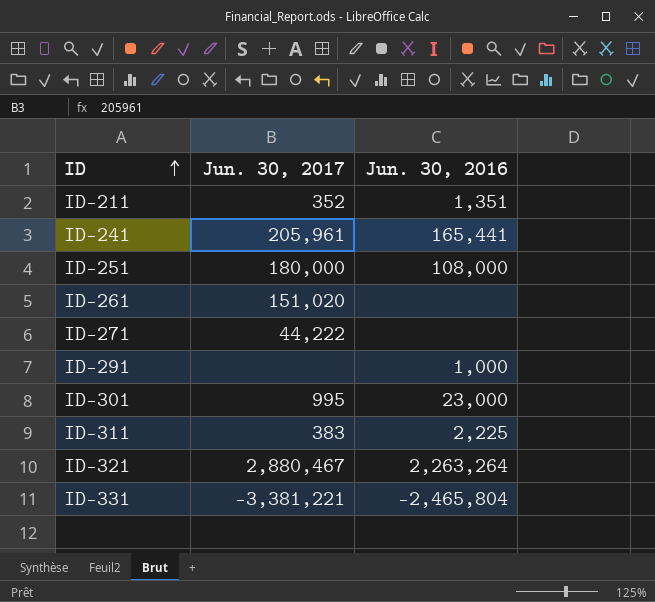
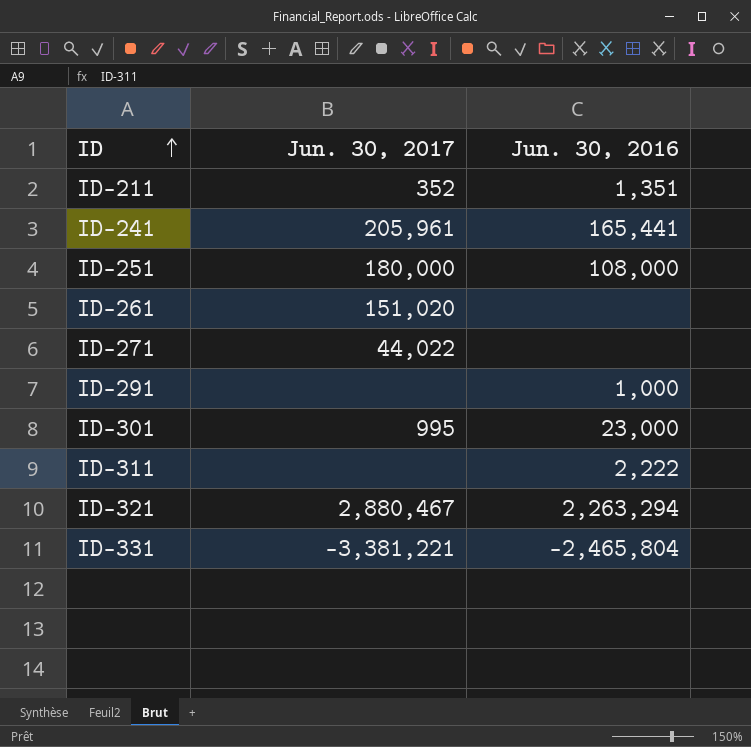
ID-271 | Jun. 30, 2017: 44,222 -> 44,022
ID-311 | Jun. 30, 2017: 383 -> none
ID-311 | Jun. 30, 2016: 2,225 -> 2,222
ID-321 | Jun. 30, 2016: 2,263,264 -> 2,263,294

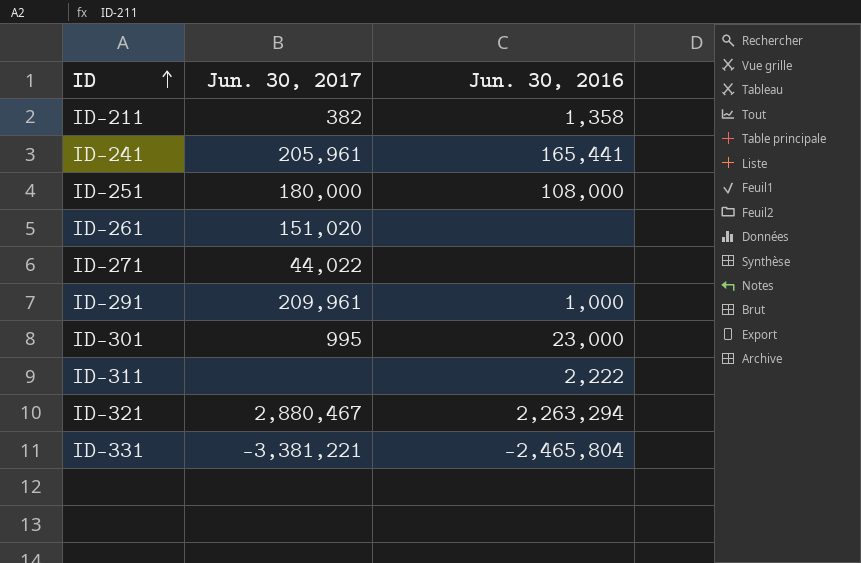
ID-211 | Jun. 30, 2017: 352 -> 382
ID-211 | Jun. 30, 2016: 1,351 -> 1,358
ID-291 | Jun. 30, 2017: none -> 209,961

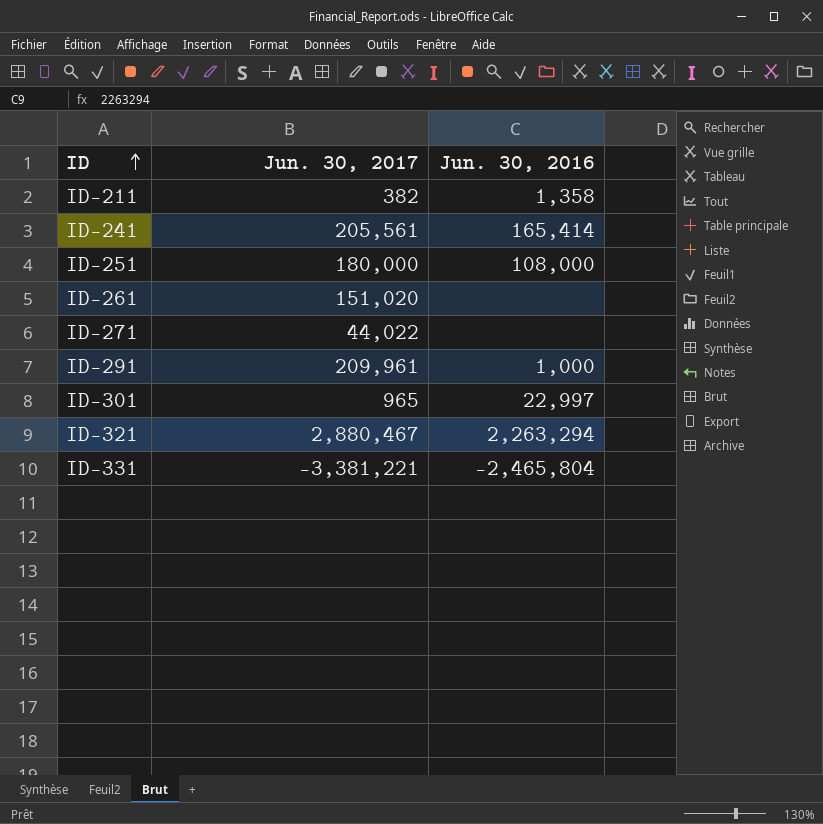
row ID-311: none | 2,222 -> none
ID-241 | Jun. 30, 2017: 205,961 -> 205,561
ID-241 | Jun. 30, 2016: 165,441 -> 165,414
ID-301 | Jun. 30, 2017: 995 -> 965
ID-301 | Jun. 30, 2016: 23,000 -> 22,997

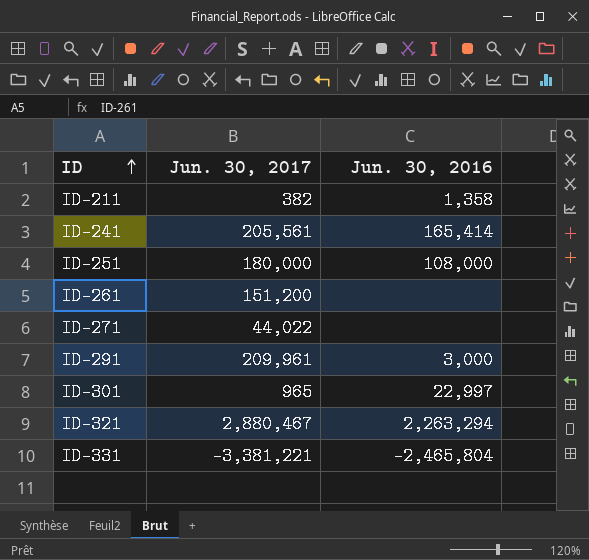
ID-261 | Jun. 30, 2017: 151,020 -> 151,200
ID-291 | Jun. 30, 2016: 1,000 -> 3,000

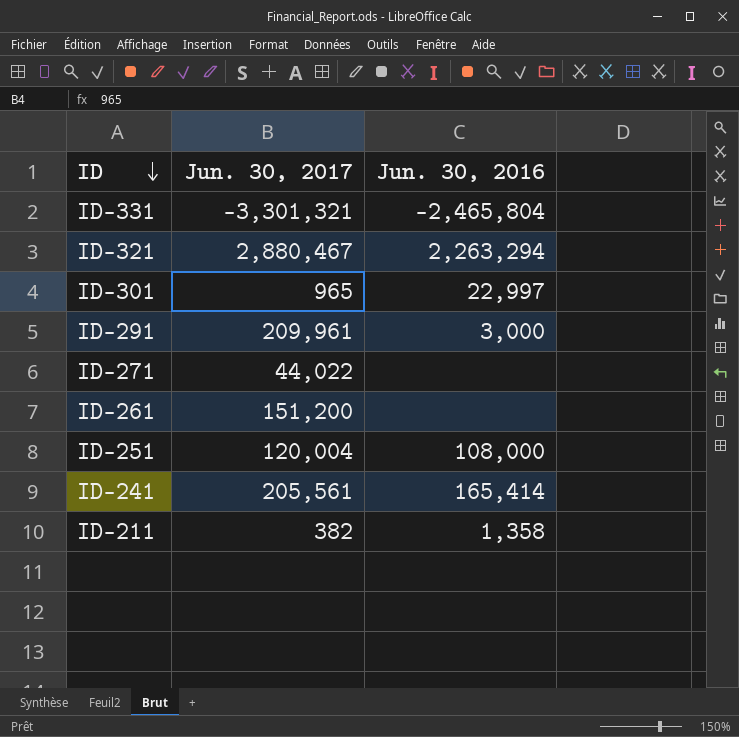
row order: ID ascending -> ID descending
ID-331 | Jun. 30, 2017: -3,381,221 -> -3,301,321
ID-251 | Jun. 30, 2017: 180,000 -> 120,004

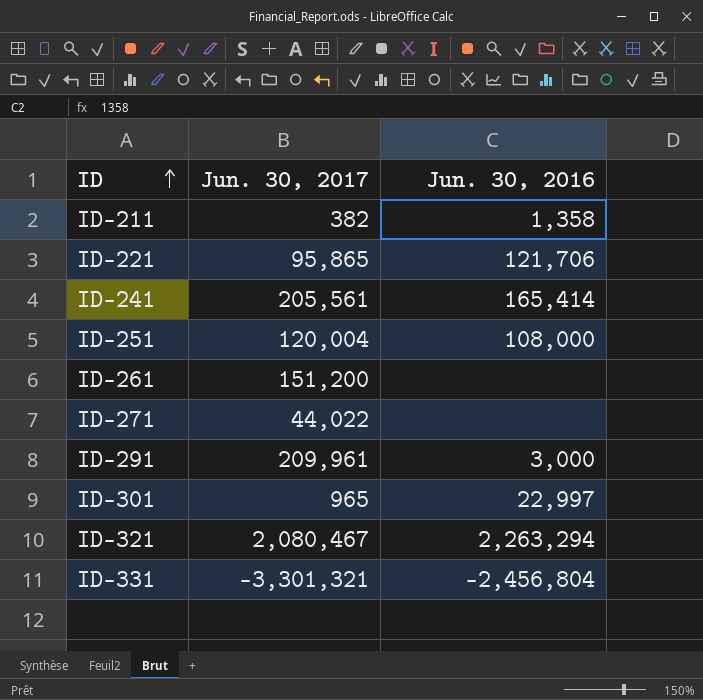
row order: ID descending -> ID ascending
row ID-221: none -> 95,865 | 121,706
ID-321 | Jun. 30, 2017: 2,880,467 -> 2,080,467
ID-331 | Jun. 30, 2016: -2,465,804 -> -2,456,804

